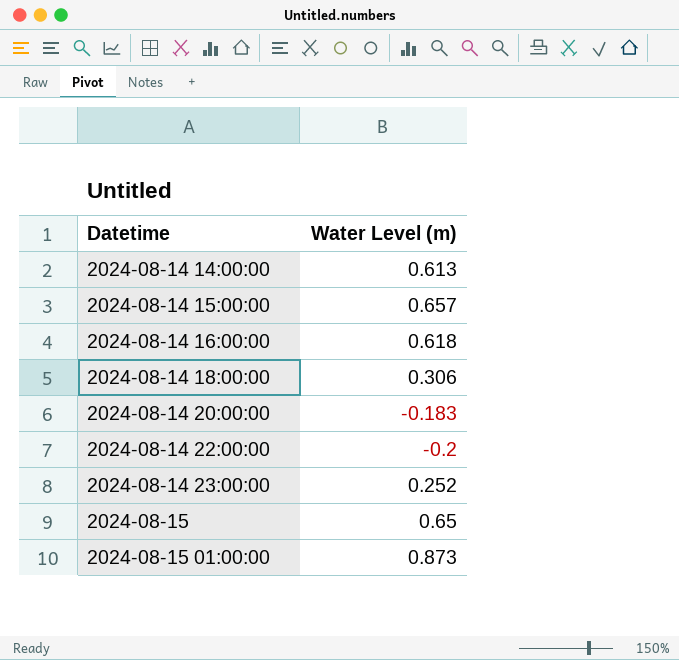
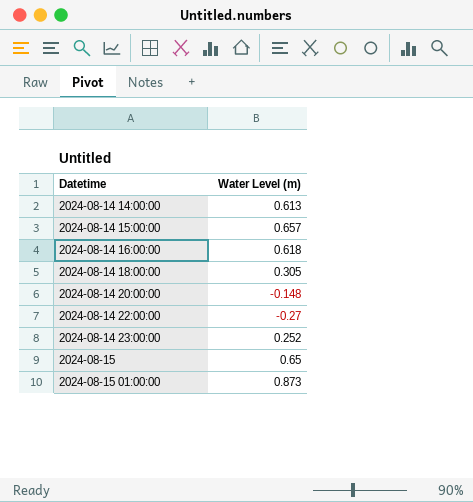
2024-08-14 18:00:00 | Water Level (m): 0.306 -> 0.305
2024-08-14 20:00:00 | Water Level (m): -0.183 -> -0.148
2024-08-14 22:00:00 | Water Level (m): -0.2 -> -0.27

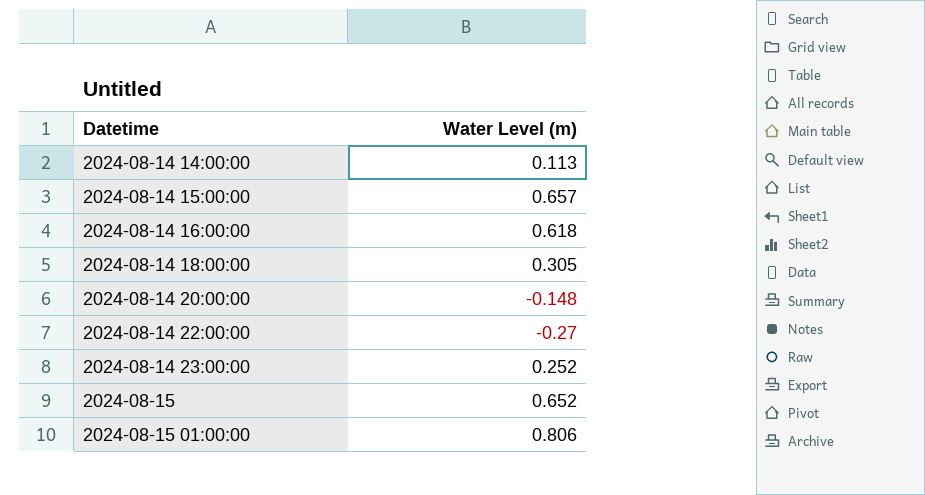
2024-08-14 14:00:00 | Water Level (m): 0.613 -> 0.113
2024-08-15 | Water Level (m): 0.65 -> 0.652
2024-08-15 01:00:00 | Water Level (m): 0.873 -> 0.806

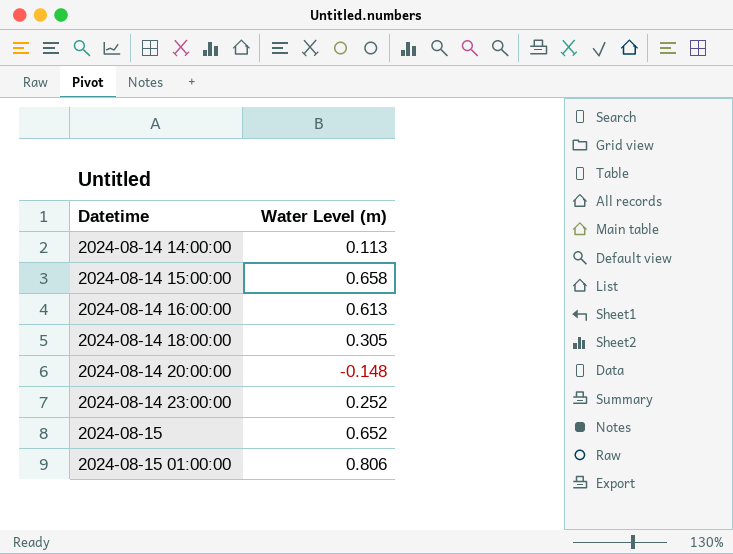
row 2024-08-14 22:00:00: -0.27 -> none
2024-08-14 15:00:00 | Water Level (m): 0.657 -> 0.658
2024-08-14 16:00:00 | Water Level (m): 0.618 -> 0.613

